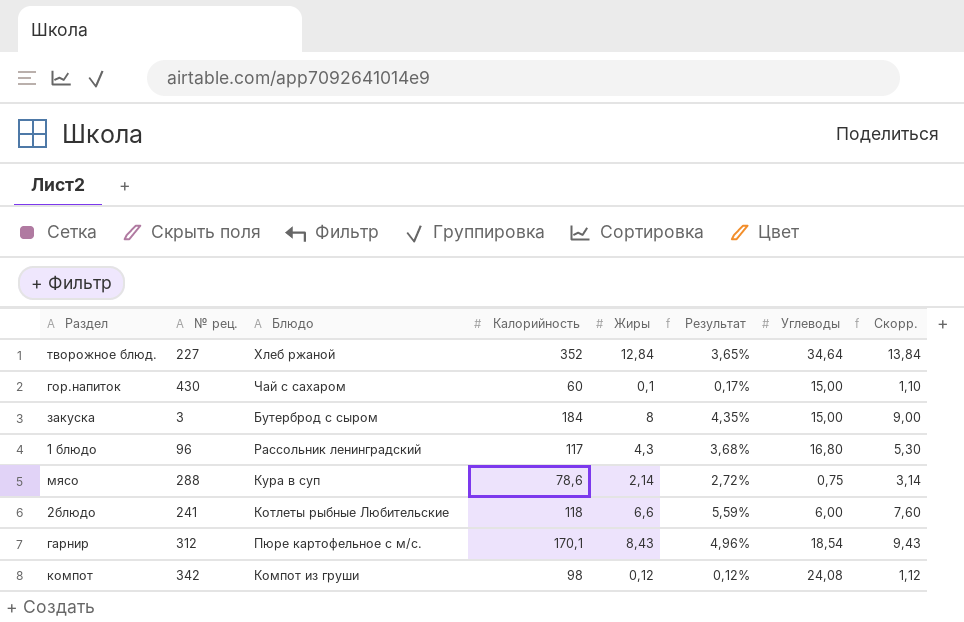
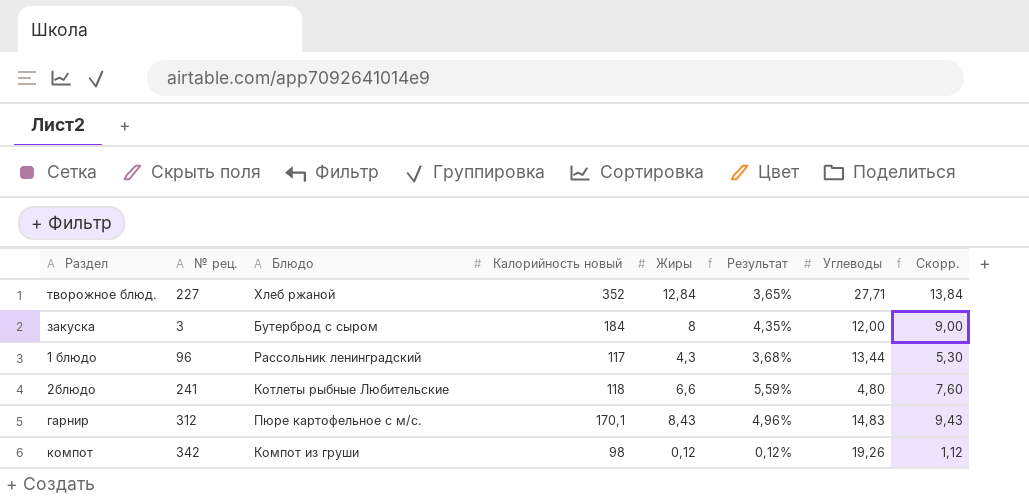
column name: Калорийность -> Калорийность новый
row гор.напиток: 430 | Чай с сахаром | 60 | 0,1 | 0,17% | 15,00 | 1,10 -> none
row мясо: 288 | Кура в суп | 78,6 | 2,14 | 2,72% | 0,75 | 3,14 -> none
творожное блюд. | Углеводы: 34,64 -> 27,71
закуска | Углеводы: 15,00 -> 12,00
1 блюдо | Углеводы: 16,80 -> 13,44
2блюдо | Углеводы: 6,00 -> 4,80
гарнир | Углеводы: 18,54 -> 14,83
компот | Углеводы: 24,08 -> 19,26

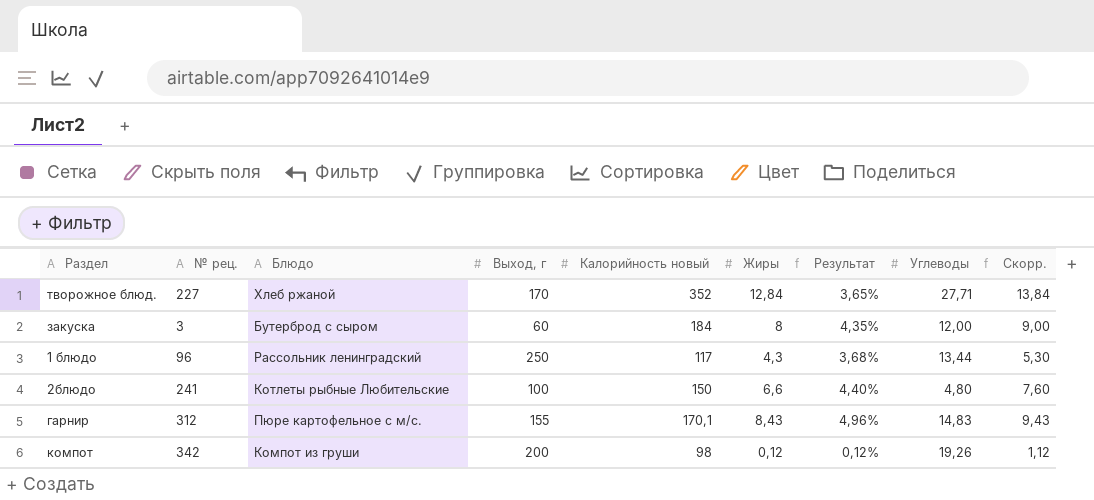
column Выход, г | position: none -> 4
2блюдо | Калорийность новый: 118 -> 150
2блюдо | Результат: 5,59% -> 4,40%

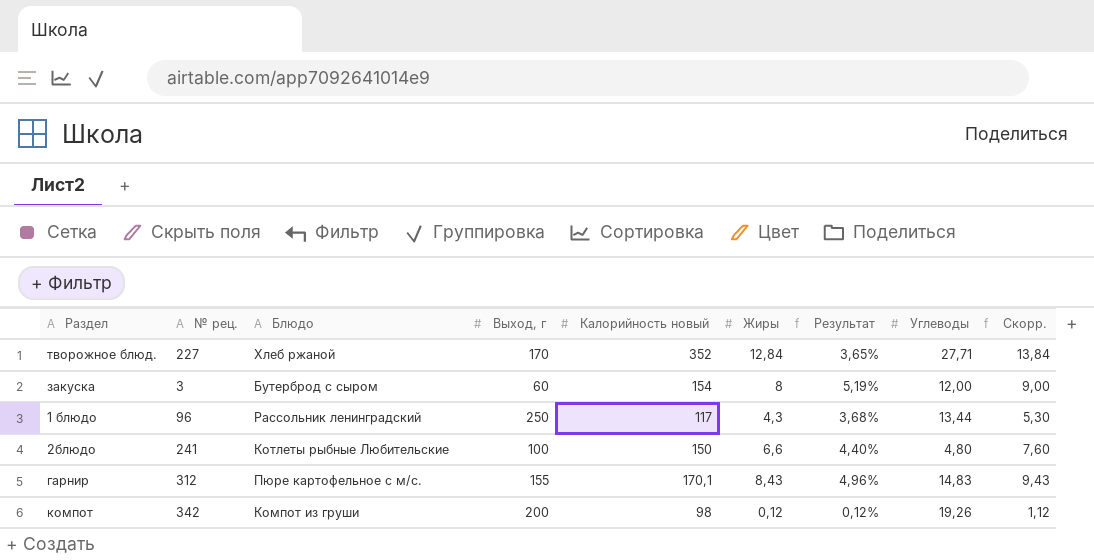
закуска | Калорийность новый: 184 -> 154
закуска | Результат: 4,35% -> 5,19%

